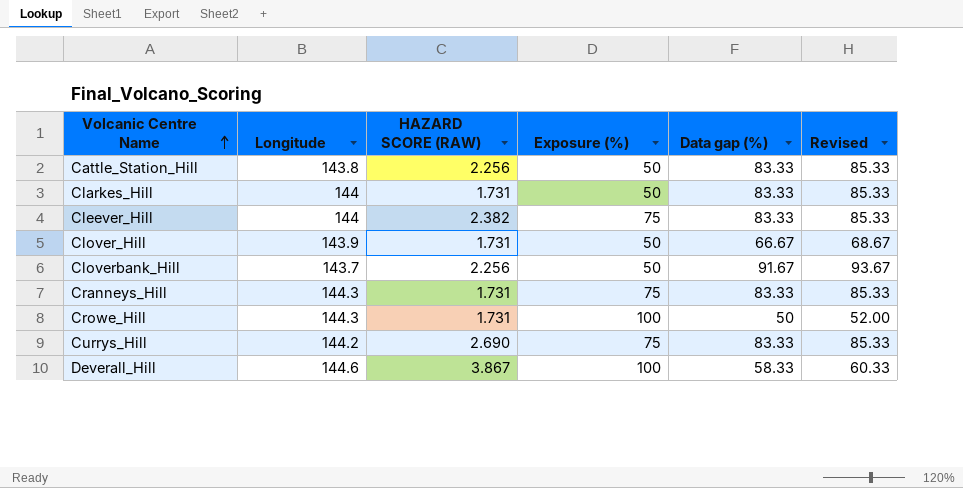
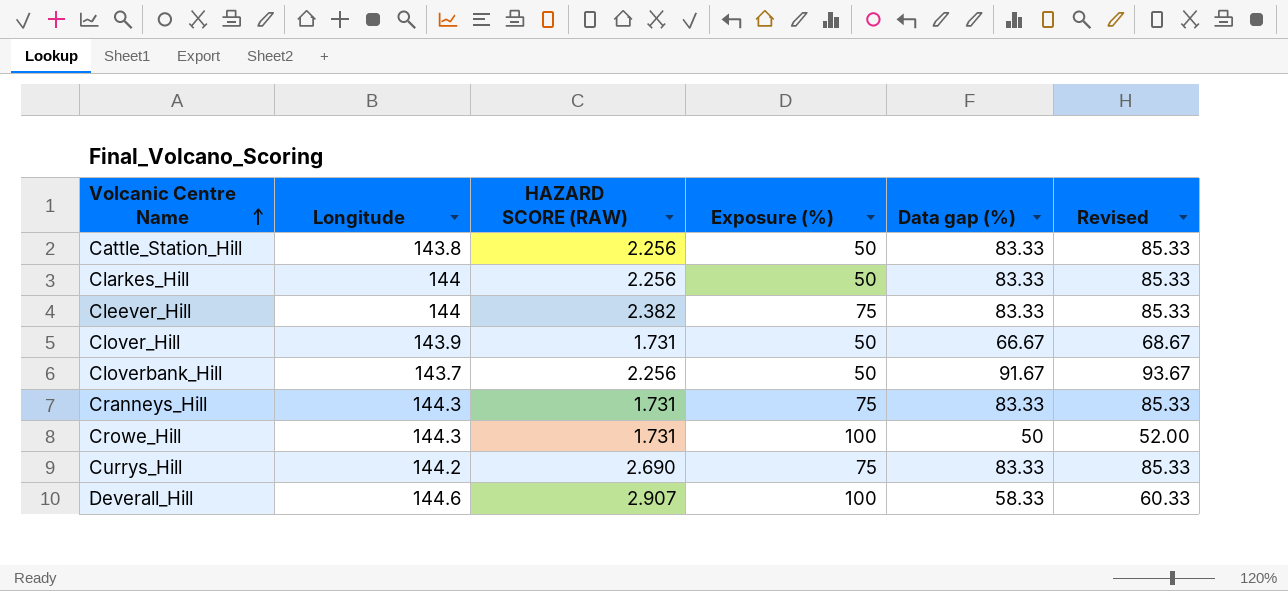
Clarkes_Hill | HAZARD SCORE (RAW): 1.731 -> 2.256
Deverall_Hill | HAZARD SCORE (RAW): 3.867 -> 2.907

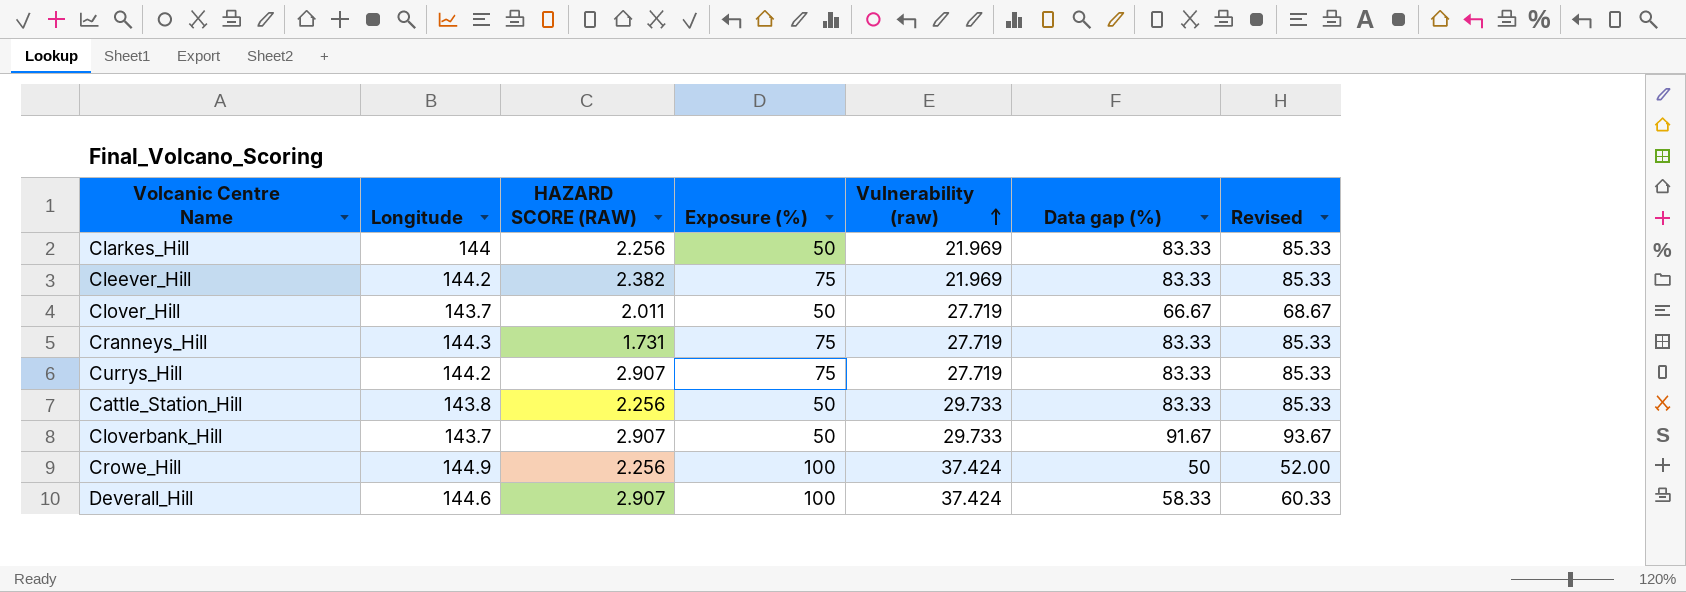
row order: Volcanic Centre Name ascending -> Vulnerability (raw) ascending
column Vulnerability (raw) | position: none -> 5
Cleever_Hill | Longitude: 144 -> 144.2
Clover_Hill | Longitude: 143.9 -> 143.7
Clover_Hill | HAZARD SCORE (RAW): 1.731 -> 2.011
Currys_Hill | HAZARD SCORE (RAW): 2.690 -> 2.907
Cloverbank_Hill | HAZARD SCORE (RAW): 2.256 -> 2.907
Crowe_Hill | Longitude: 144.3 -> 144.9
Crowe_Hill | HAZARD SCORE (RAW): 1.731 -> 2.256

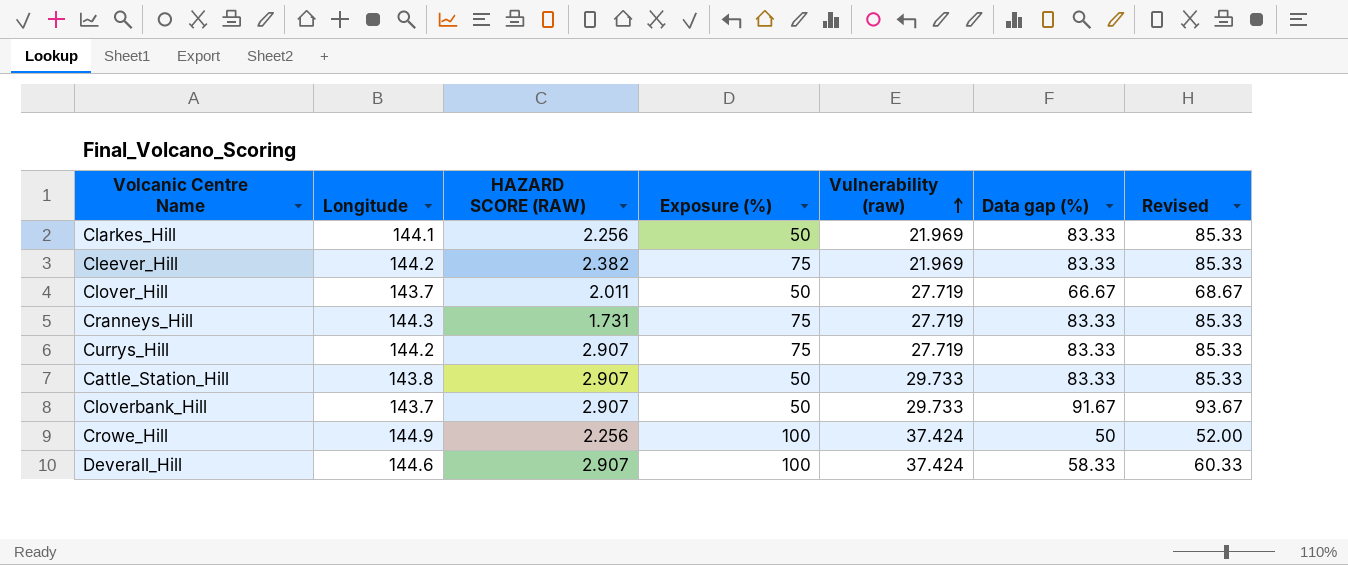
Clarkes_Hill | Longitude: 144 -> 144.1
Cattle_Station_Hill | HAZARD SCORE (RAW): 2.256 -> 2.907

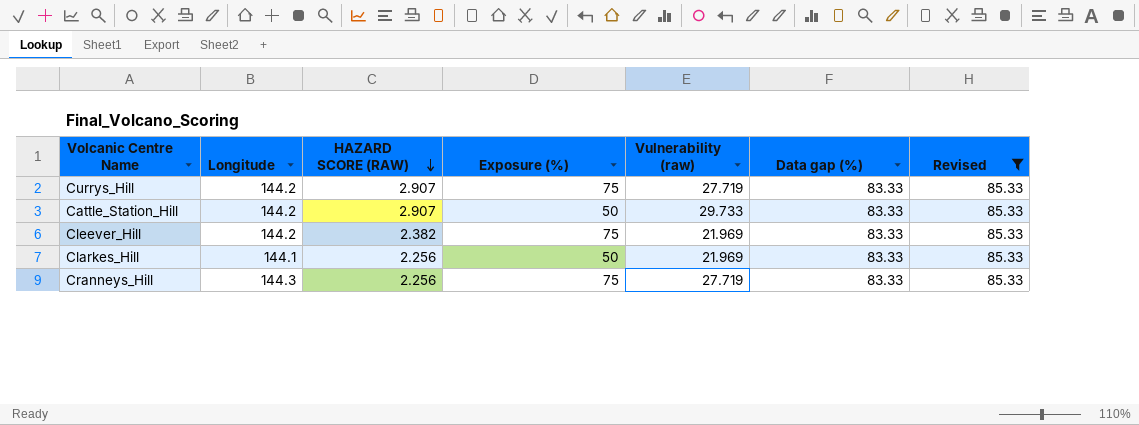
filter: none -> Revised = 85.33
row order: Vulnerability (raw) ascending -> HAZARD SCORE (RAW) descending
Cattle_Station_Hill | Longitude: 143.8 -> 144.2
Cranneys_Hill | HAZARD SCORE (RAW): 1.731 -> 2.256

